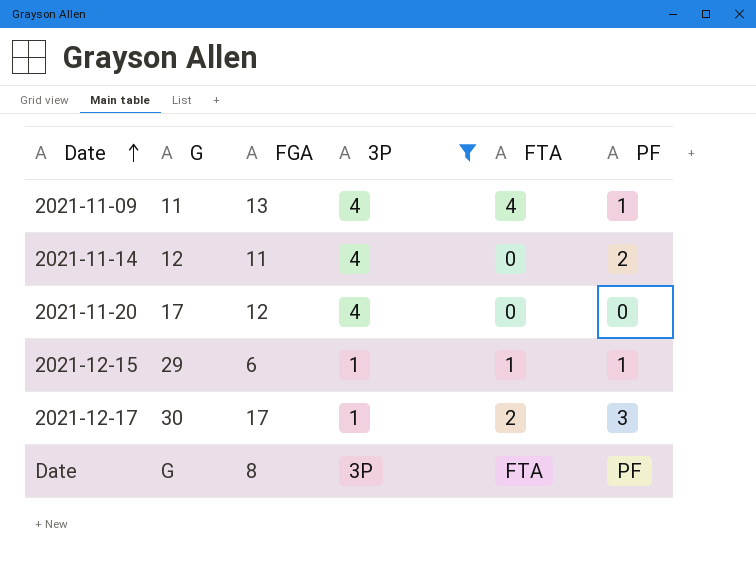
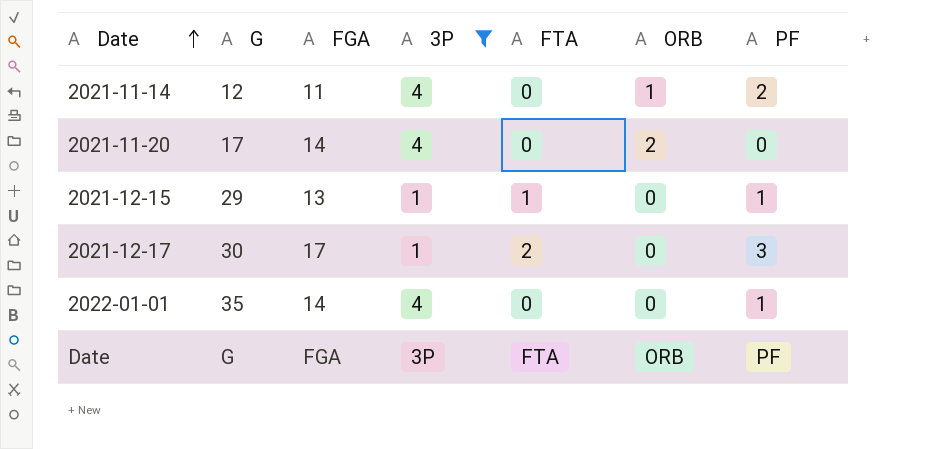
column ORB | position: none -> 6
row 2021-11-09: 11 | 13 | 4 | 4 | 1 -> none
2021-11-20 | FGA: 12 -> 14
2021-12-15 | FGA: 6 -> 13
row 2022-01-01: none -> 35 | 14 | 4 | 0 | 0 | 1
Date | FGA: 8 -> FGA

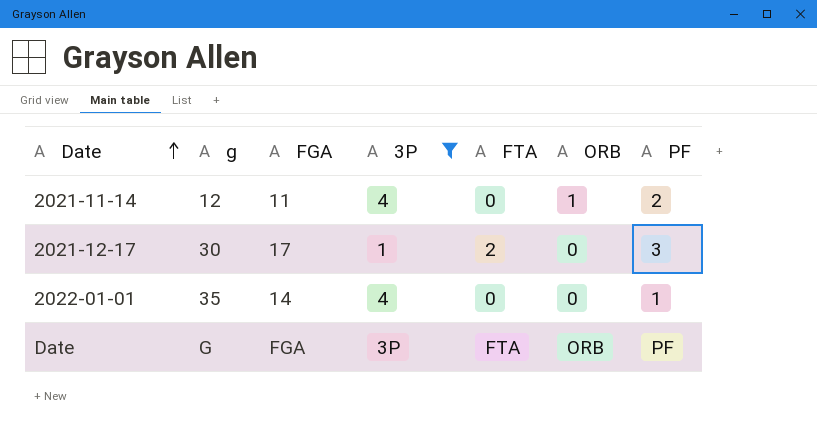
column name: G -> g
row 2021-11-20: 17 | 14 | 4 | 0 | 2 | 0 -> none
row 2021-12-15: 29 | 13 | 1 | 1 | 0 | 1 -> none

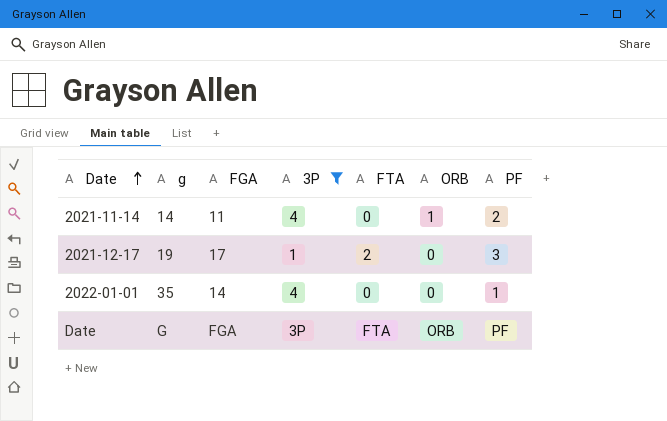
2021-11-14 | g: 12 -> 14
2021-12-17 | g: 30 -> 19

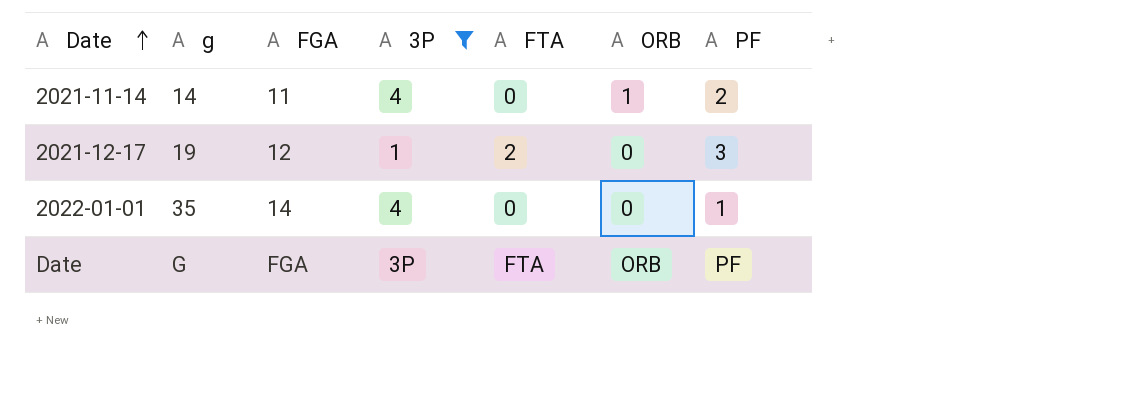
2021-12-17 | FGA: 17 -> 12

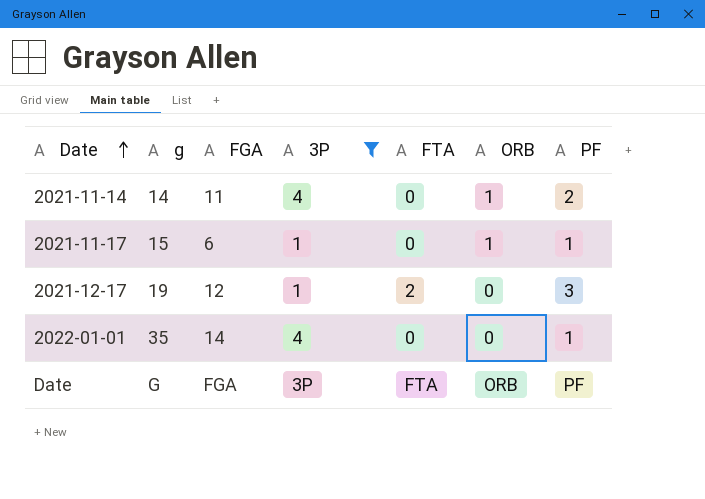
row 2021-11-17: none -> 15 | 6 | 1 | 0 | 1 | 1

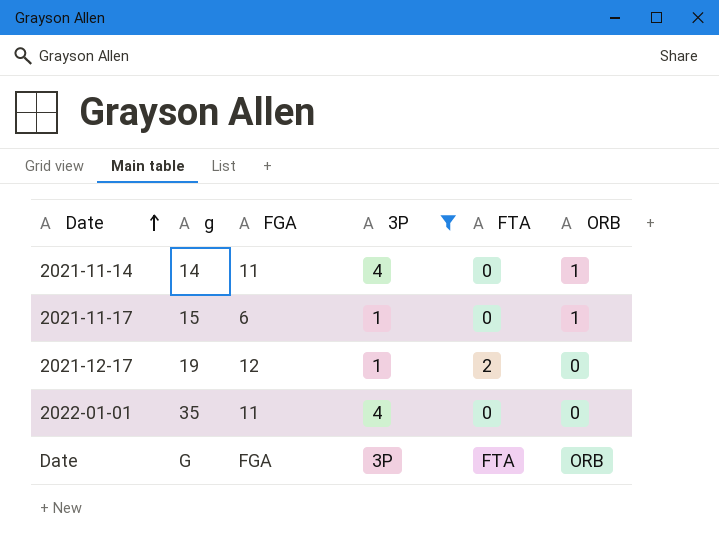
column PF | position: 7 -> none
2022-01-01 | FGA: 14 -> 11

